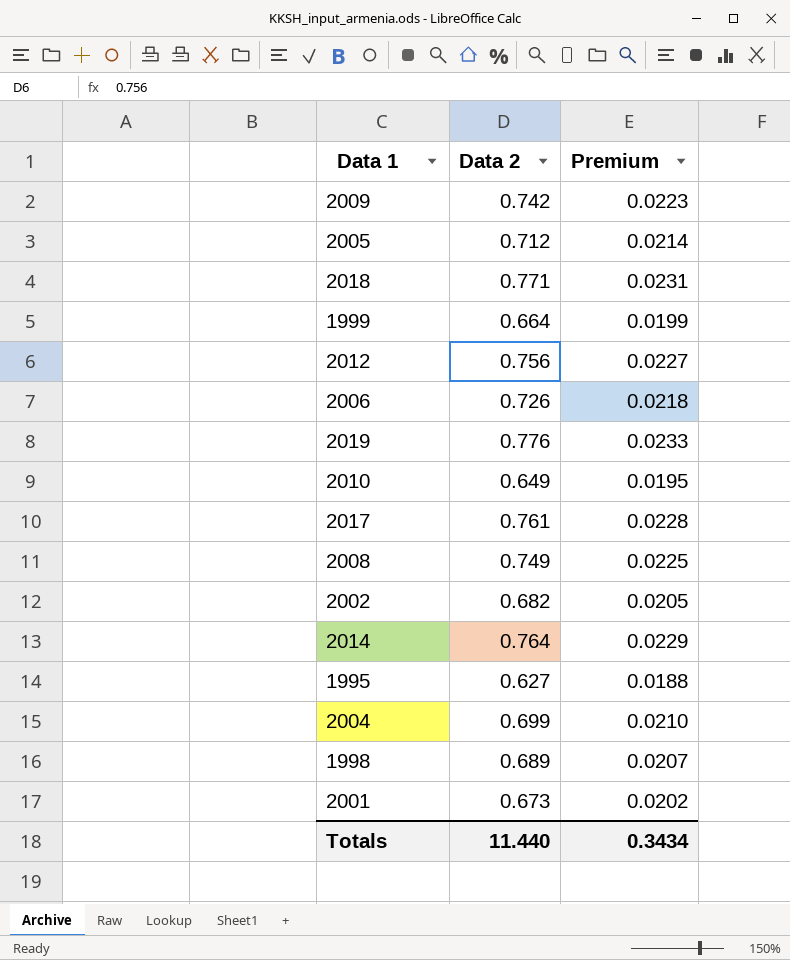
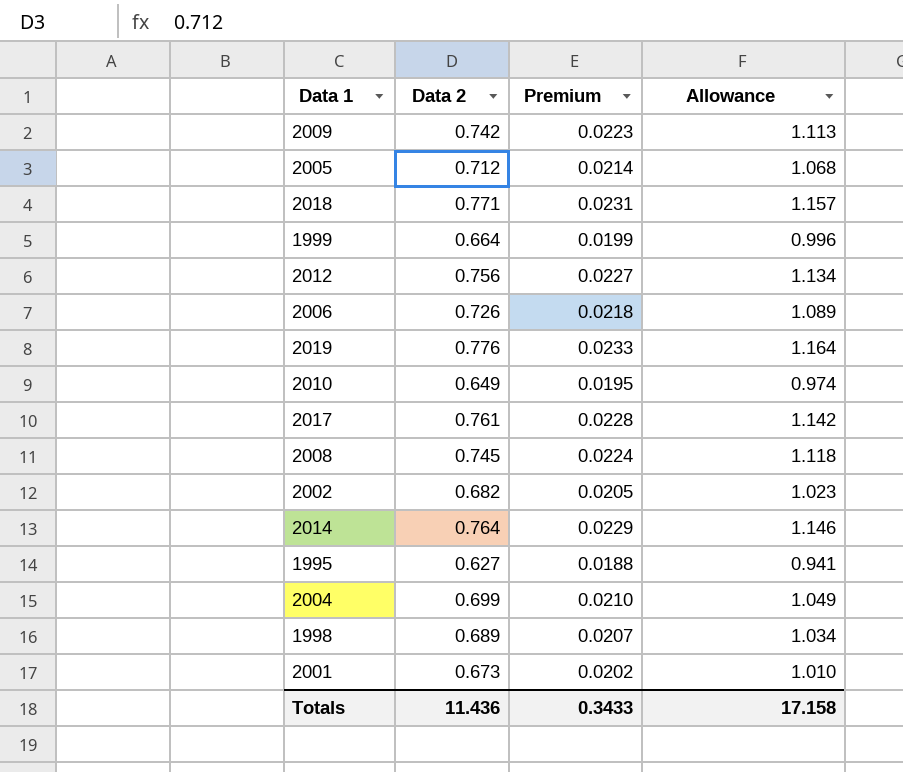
column Allowance | formula: none -> [Data 2] * 1.5
2008 | Data 2: 0.749 -> 0.745
2008 | Premium: 0.0225 -> 0.0224
Totals | Data 2: 11.440 -> 11.436
Totals | Premium: 0.3434 -> 0.3433

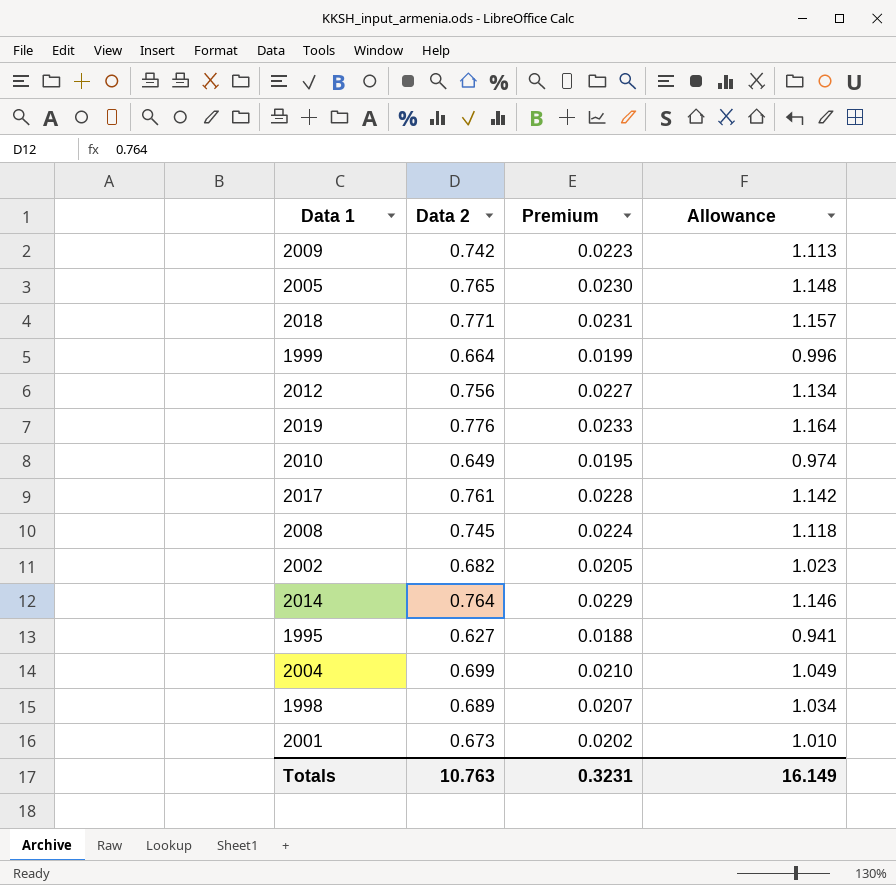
row 2006: 0.726 | 0.0218 | 1.089 -> none
2005 | Data 2: 0.712 -> 0.765
2005 | Premium: 0.0214 -> 0.0230
2005 | Allowance: 1.068 -> 1.148
Totals | Data 2: 11.436 -> 10.763
Totals | Premium: 0.3433 -> 0.3231
Totals | Allowance: 17.158 -> 16.149

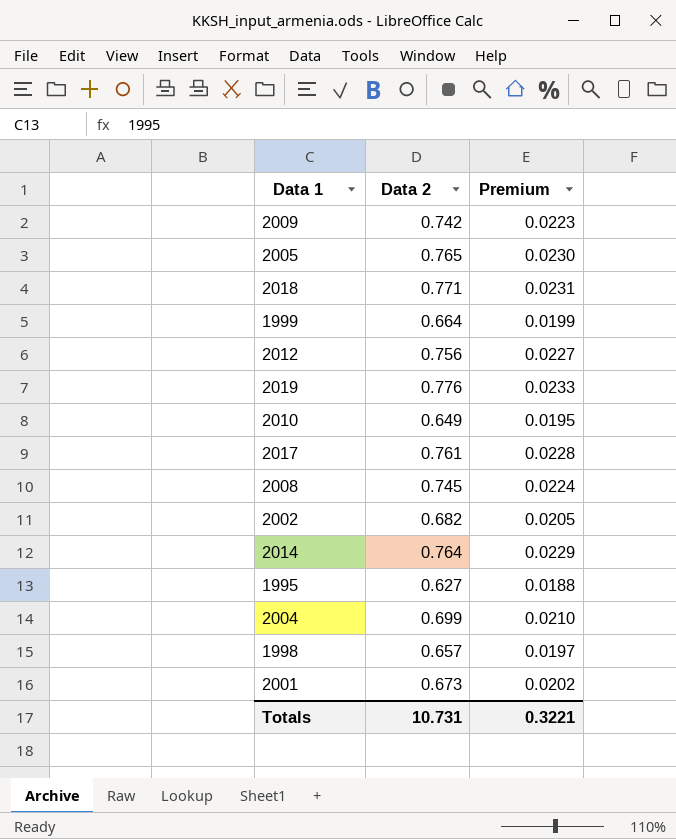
column Allowance | formula: [Data 2] * 1.5 -> none
1998 | Data 2: 0.689 -> 0.657
1998 | Premium: 0.0207 -> 0.0197
Totals | Data 2: 10.763 -> 10.731
Totals | Premium: 0.3231 -> 0.3221

